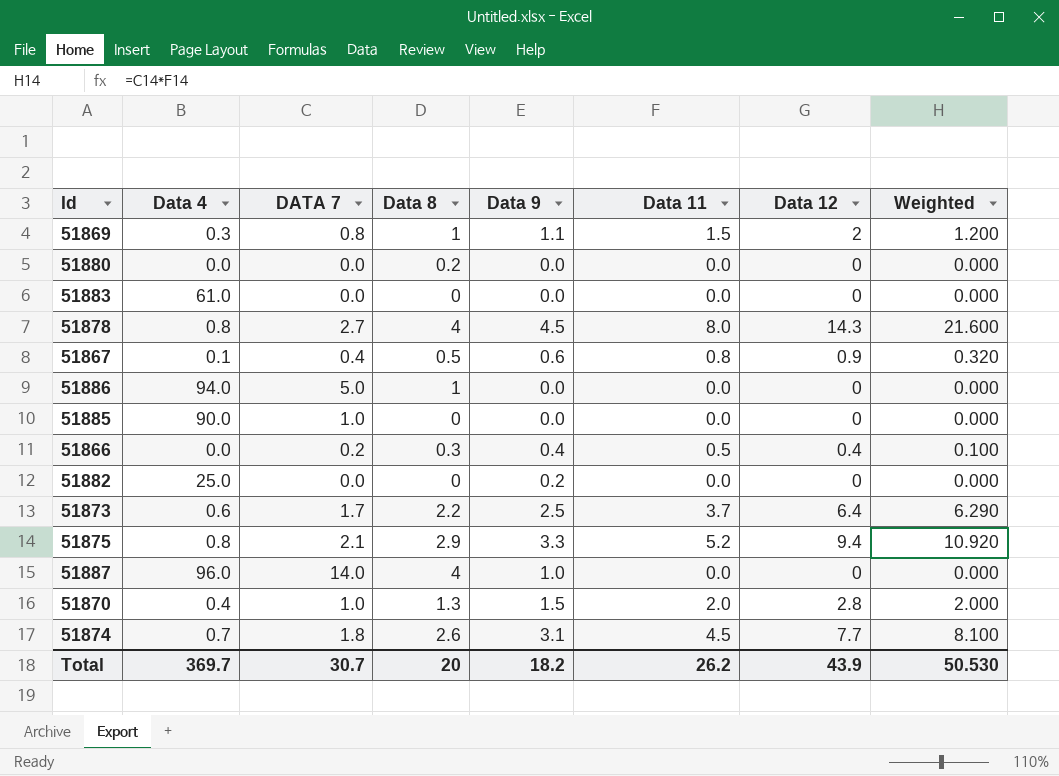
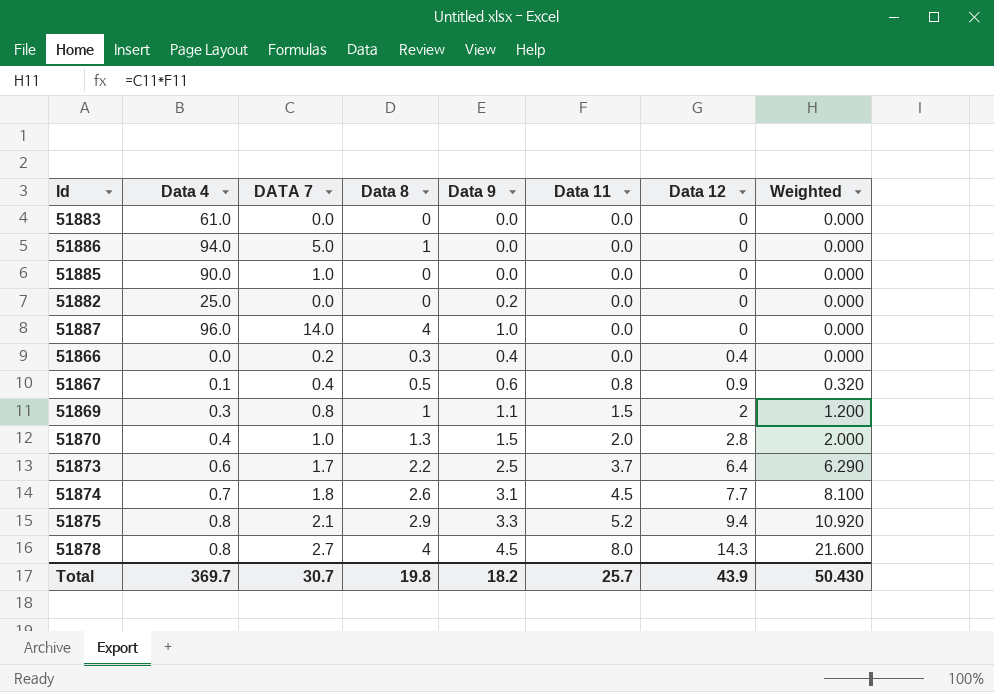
row order: none -> Data 11 ascending
row 51880: 0.0 | 0.0 | 0.2 | 0.0 | 0.0 | 0 | 0.000 -> none
51866 | Data 11: 0.5 -> 0.0
51866 | Weighted: 0.100 -> 0.000
Total | Data 8: 20 -> 19.8
Total | Data 11: 26.2 -> 25.7
Total | Weighted: 50.530 -> 50.430

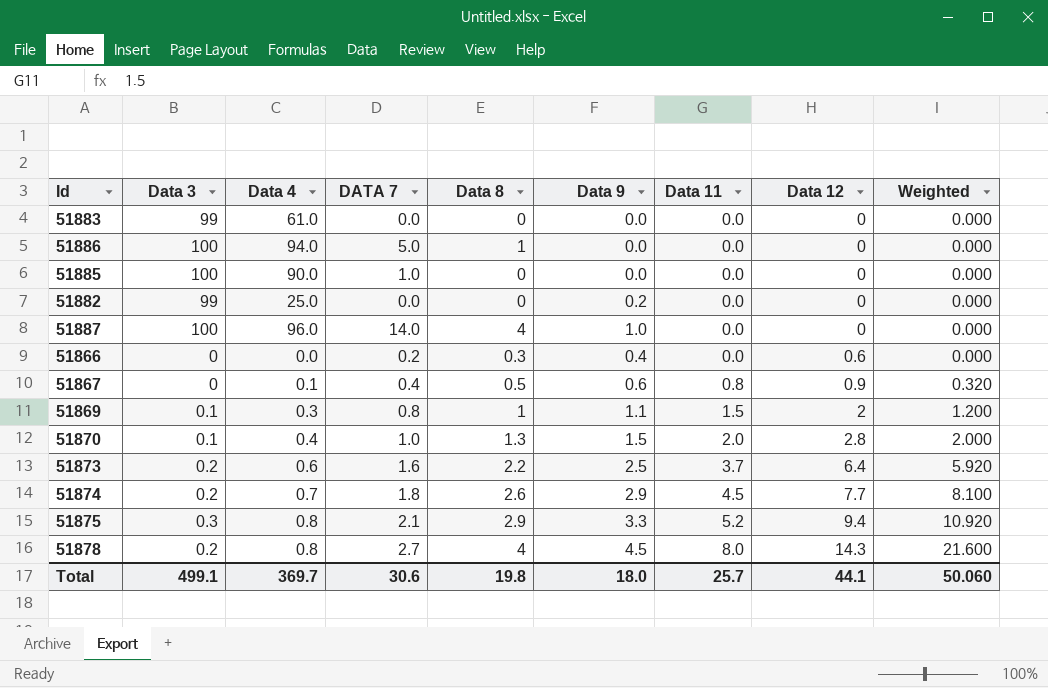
column Data 3 | position: none -> 2
51866 | Data 12: 0.4 -> 0.6
51873 | DATA 7: 1.7 -> 1.6
51873 | Weighted: 6.290 -> 5.920
51874 | Data 9: 3.1 -> 2.9
Total | DATA 7: 30.7 -> 30.6
Total | Data 9: 18.2 -> 18.0
Total | Data 12: 43.9 -> 44.1
Total | Weighted: 50.430 -> 50.060

